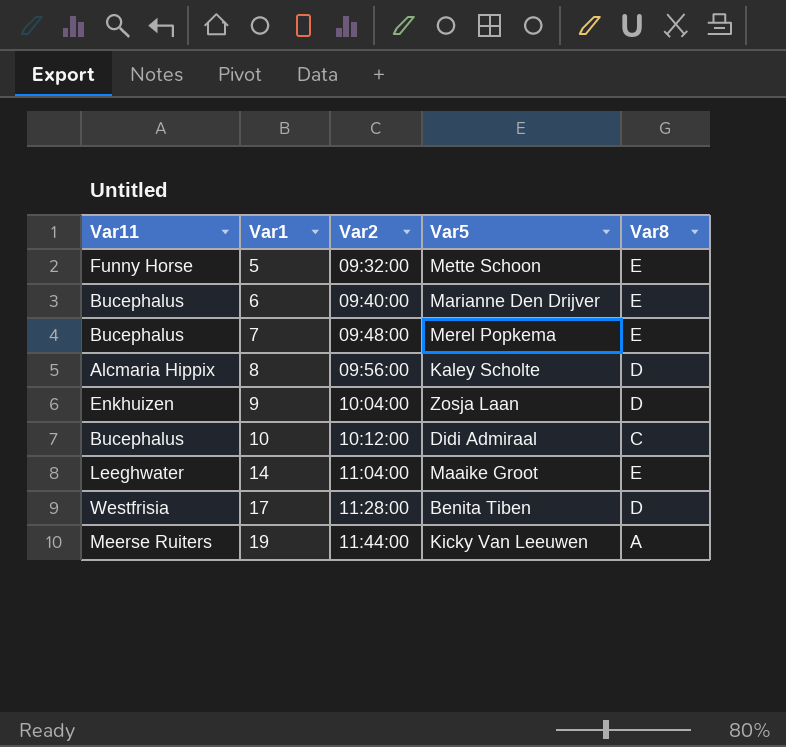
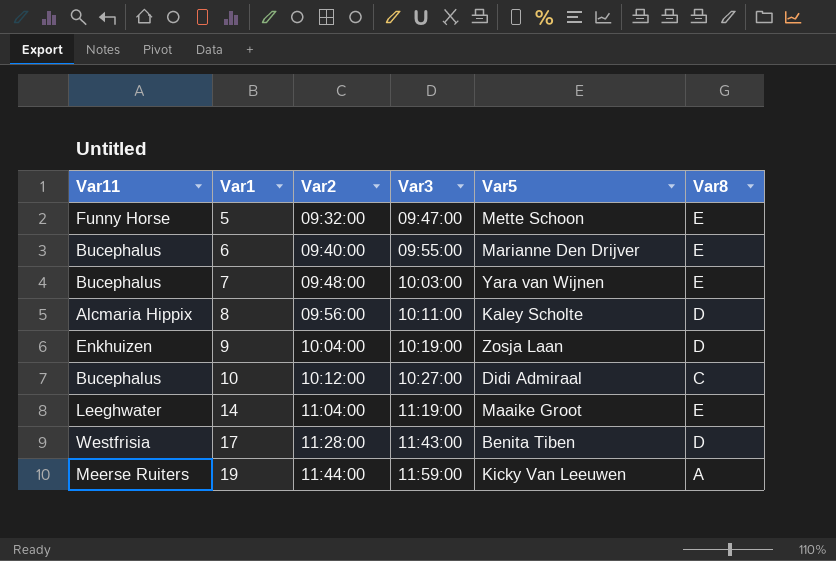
column Var3 | position: none -> 4
7 | Var5: Merel Popkema -> Yara van Wijnen

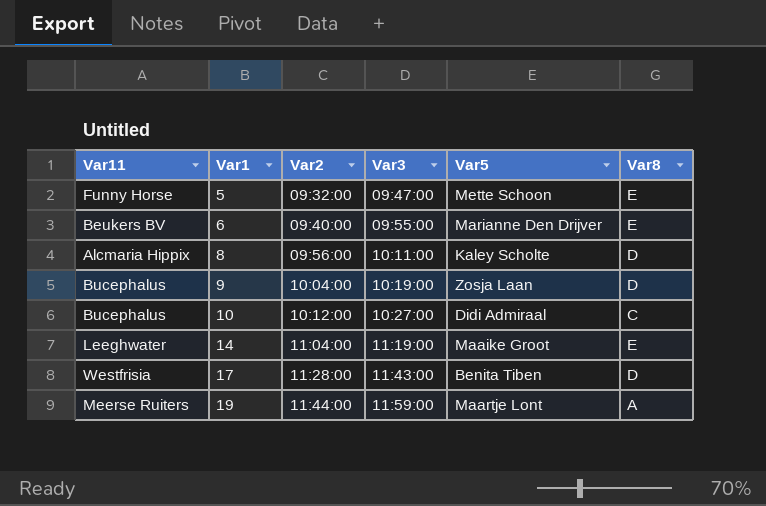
row 7: Bucephalus | 09:48:00 | 10:03:00 | Yara van Wijnen | E -> none
6 | Var11: Bucephalus -> Beukers BV
9 | Var11: Enkhuizen -> Bucephalus
19 | Var5: Kicky Van Leeuwen -> Maartje Lont

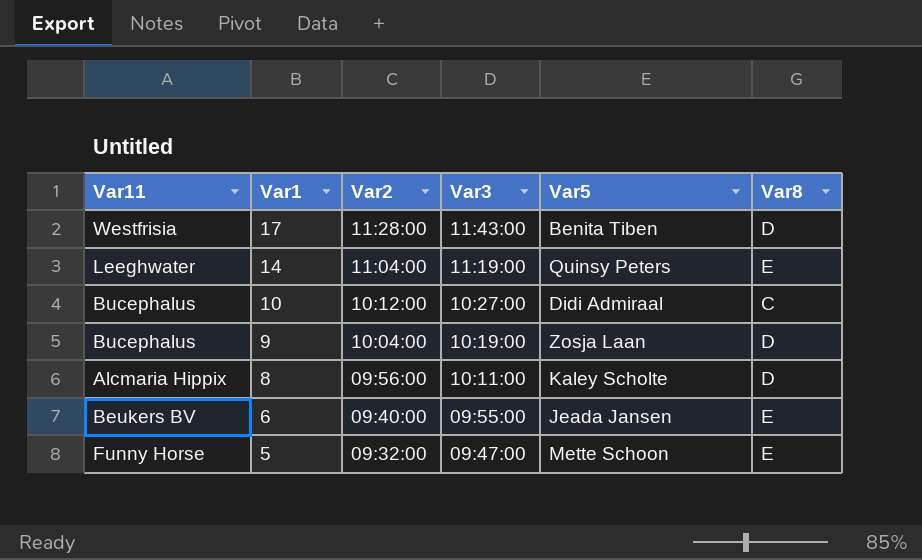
row order: Var1 ascending -> Var1 descending
row 19: Meerse Ruiters | 11:44:00 | 11:59:00 | Maartje Lont | A -> none
14 | Var5: Maaike Groot -> Quinsy Peters
6 | Var5: Marianne Den Drijver -> Jeada Jansen

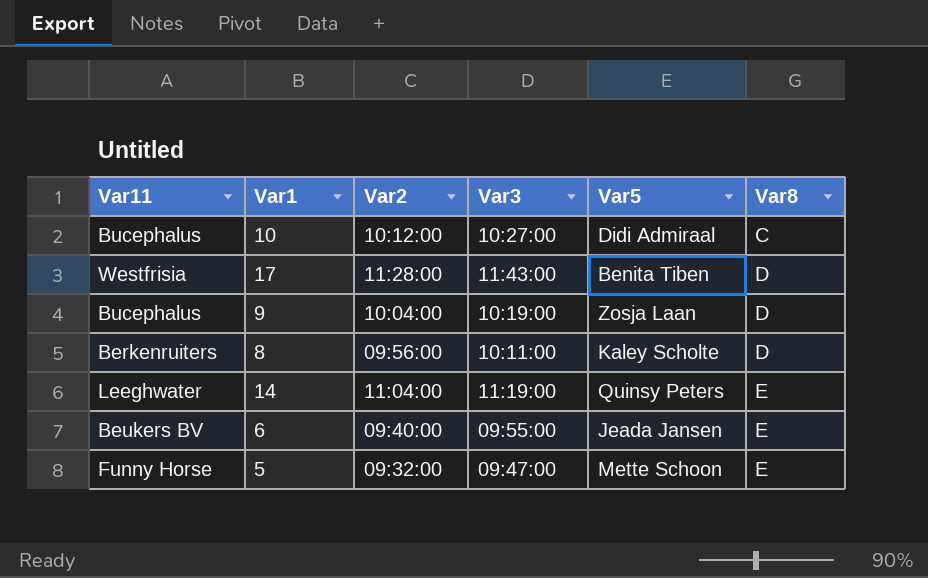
row order: Var1 descending -> Var8 ascending
8 | Var11: Alcmaria Hippix -> Berkenruiters

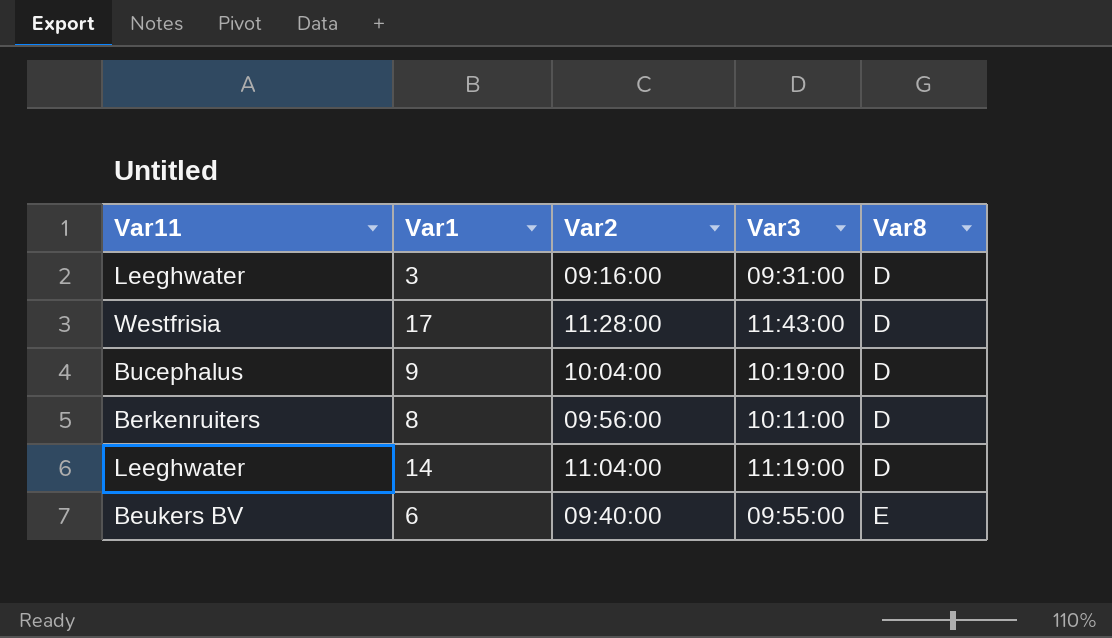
column Var5 | position: 5 -> none
row 10: Bucephalus | 10:12:00 | 10:27:00 | Didi Admiraal | C -> none
row 5: Funny Horse | 09:32:00 | 09:47:00 | Mette Schoon | E -> none
row 3: none -> Leeghwater | 09:16:00 | 09:31:00 | D
14 | Var8: E -> D

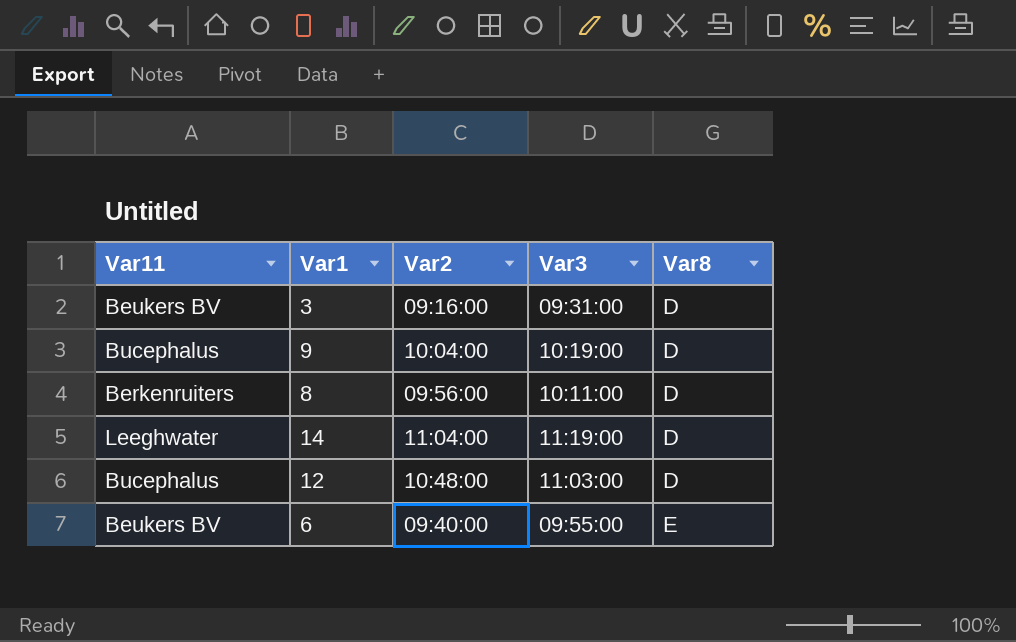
row 17: Westfrisia | 11:28:00 | 11:43:00 | D -> none
3 | Var11: Leeghwater -> Beukers BV
row 12: none -> Bucephalus | 10:48:00 | 11:03:00 | D

